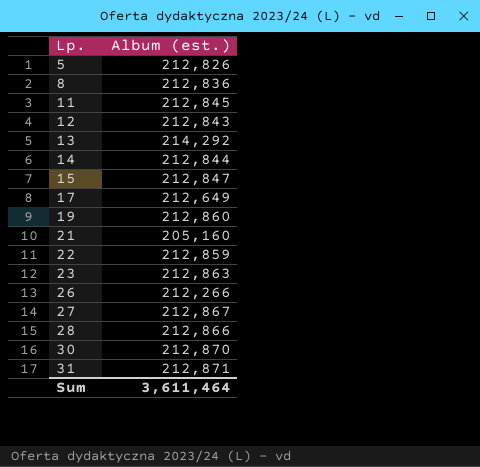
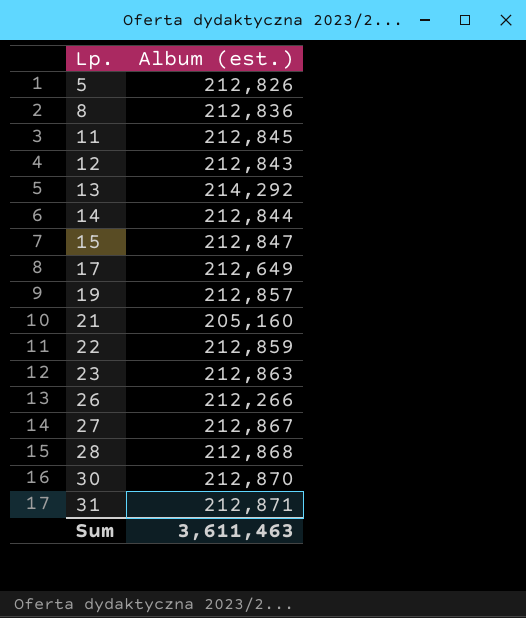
19 | Album (est.): 212,860 -> 212,857
28 | Album (est.): 212,866 -> 212,868
Sum | Album (est.): 3,611,464 -> 3,611,463

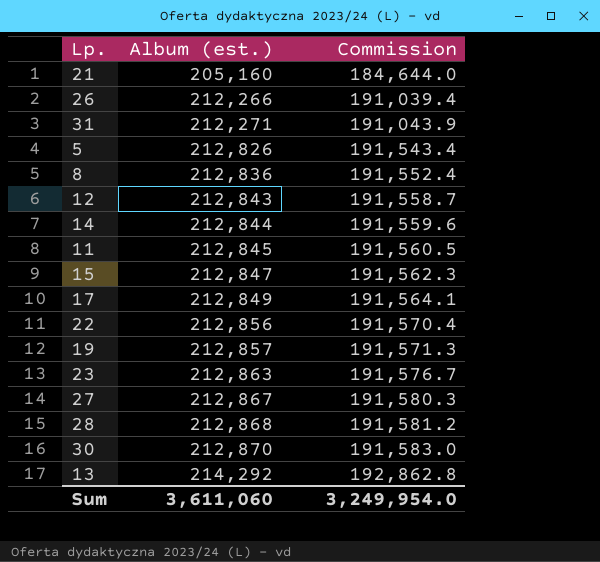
row order: Lp. ascending -> Album (est.) ascending
column Commission | formula: none -> [Album (est.)] * 0.9
31 | Album (est.): 212,871 -> 212,271
17 | Album (est.): 212,649 -> 212,849
22 | Album (est.): 212,859 -> 212,856
Sum | Album (est.): 3,611,463 -> 3,611,060

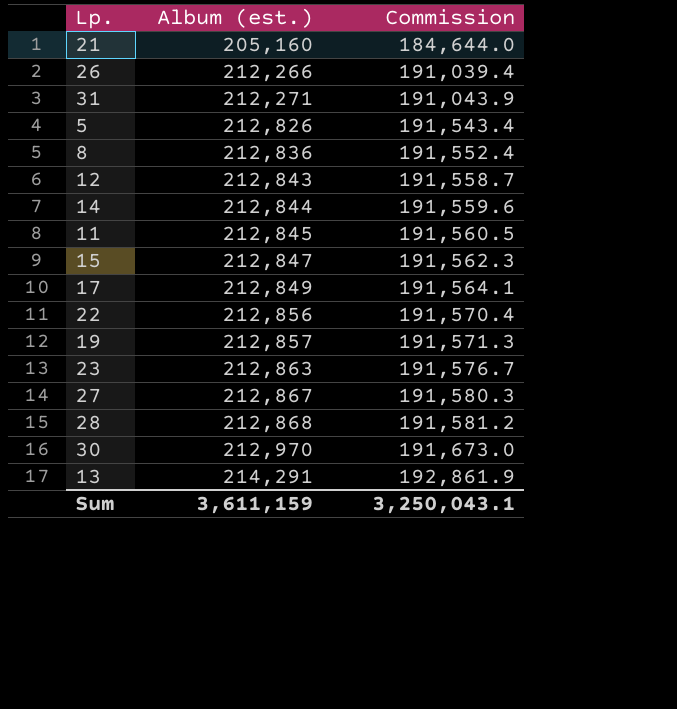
30 | Album (est.): 212,870 -> 212,970
30 | Commission: 191,583.0 -> 191,673.0
13 | Album (est.): 214,292 -> 214,291
13 | Commission: 192,862.8 -> 192,861.9
Sum | Album (est.): 3,611,060 -> 3,611,159
Sum | Commission: 3,249,954.0 -> 3,250,043.1

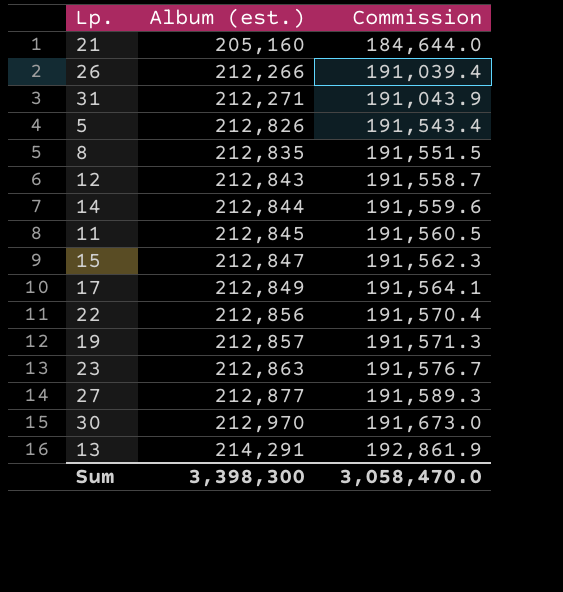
row 28: 212,868 | 191,581.2 -> none
8 | Album (est.): 212,836 -> 212,835
8 | Commission: 191,552.4 -> 191,551.5
27 | Album (est.): 212,867 -> 212,877
27 | Commission: 191,580.3 -> 191,589.3
Sum | Album (est.): 3,611,159 -> 3,398,300
Sum | Commission: 3,250,043.1 -> 3,058,470.0

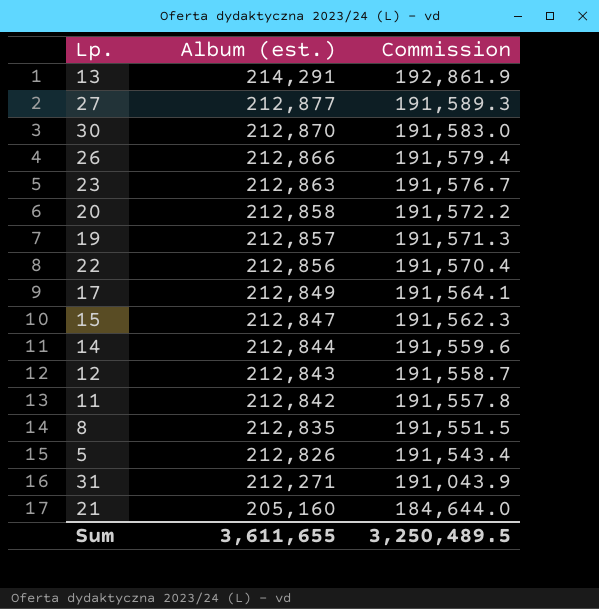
row order: Album (est.) ascending -> Album (est.) descending
30 | Album (est.): 212,970 -> 212,870
30 | Commission: 191,673.0 -> 191,583.0
26 | Album (est.): 212,266 -> 212,866
26 | Commission: 191,039.4 -> 191,579.4
row 20: none -> 212,858 | 191,572.2
11 | Album (est.): 212,845 -> 212,842
11 | Commission: 191,560.5 -> 191,557.8
Sum | Album (est.): 3,398,300 -> 3,611,655
Sum | Commission: 3,058,470.0 -> 3,250,489.5

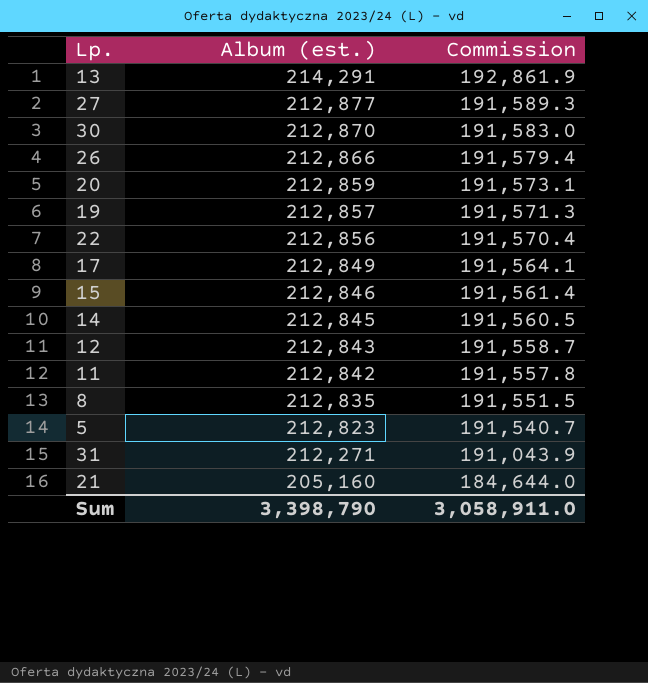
row 23: 212,863 | 191,576.7 -> none
20 | Album (est.): 212,858 -> 212,859
20 | Commission: 191,572.2 -> 191,573.1
15 | Album (est.): 212,847 -> 212,846
15 | Commission: 191,562.3 -> 191,561.4
14 | Album (est.): 212,844 -> 212,845
14 | Commission: 191,559.6 -> 191,560.5
5 | Album (est.): 212,826 -> 212,823
5 | Commission: 191,543.4 -> 191,540.7
Sum | Album (est.): 3,611,655 -> 3,398,790
Sum | Commission: 3,250,489.5 -> 3,058,911.0

